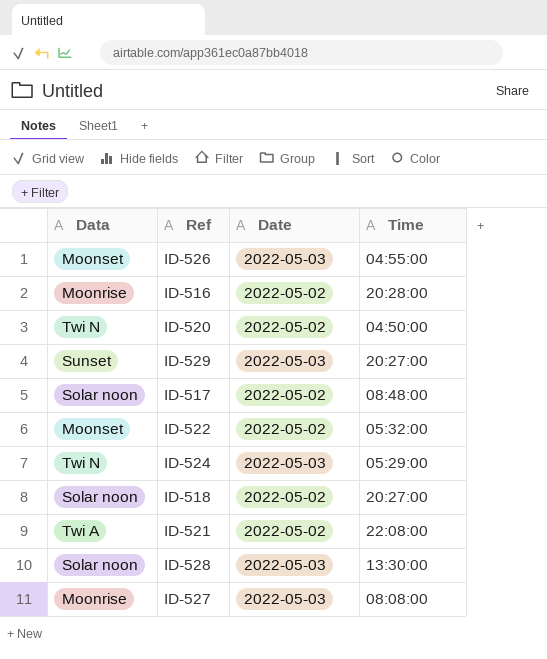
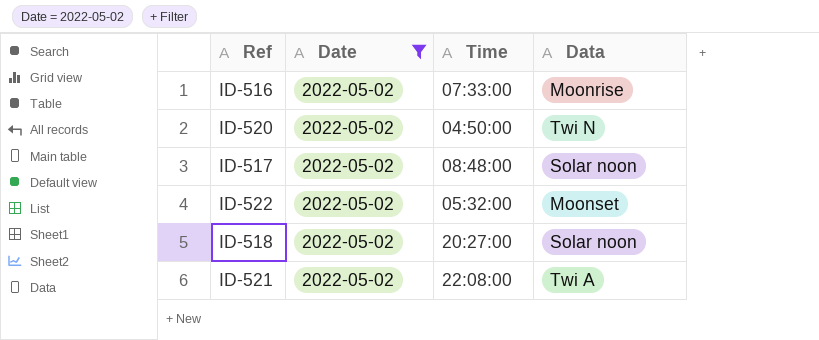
filter: none -> Date = 2022-05-02
column Data | position: 1 -> 4
ID-516 | Time: 20:28:00 -> 07:33:00

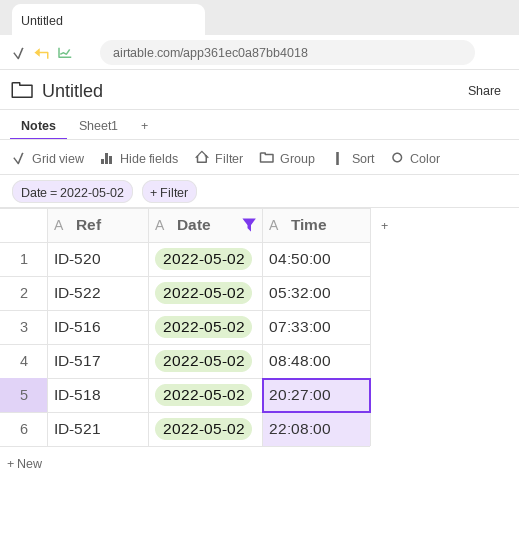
row order: none -> Time ascending
column Data | position: 4 -> none

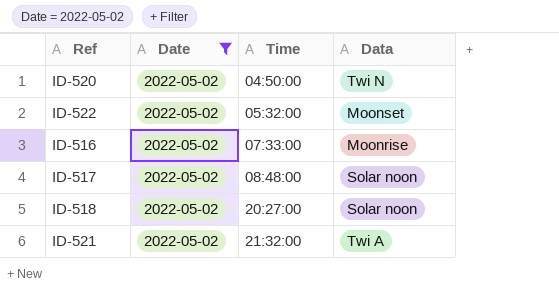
column Data | position: none -> 4
ID-521 | Time: 22:08:00 -> 21:32:00

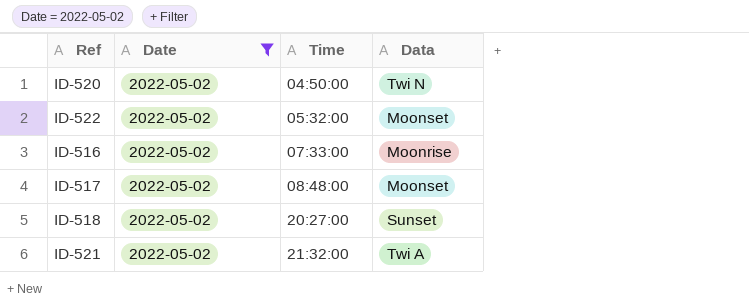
ID-517 | Data: Solar noon -> Moonset
ID-518 | Data: Solar noon -> Sunset

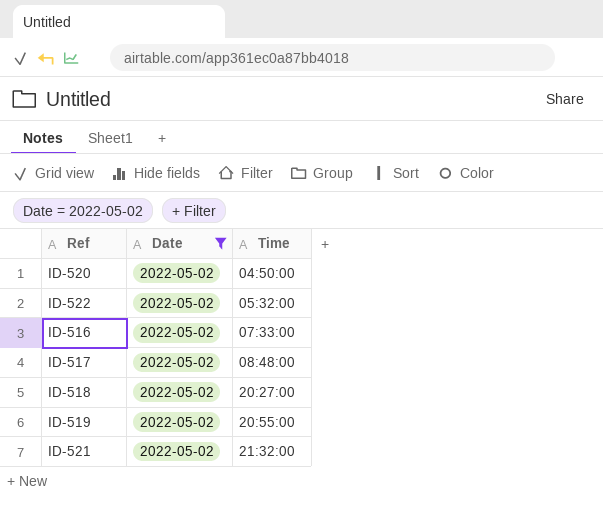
column Data | position: 4 -> none
row ID-519: none -> 2022-05-02 | 20:55:00

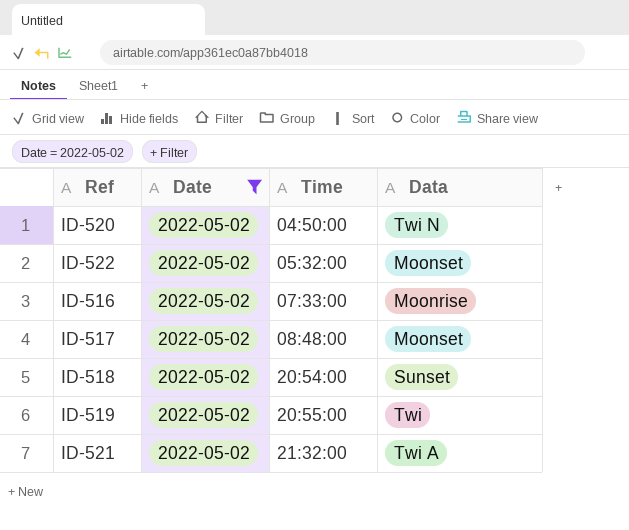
column Data | position: none -> 4
ID-518 | Time: 20:27:00 -> 20:54:00

